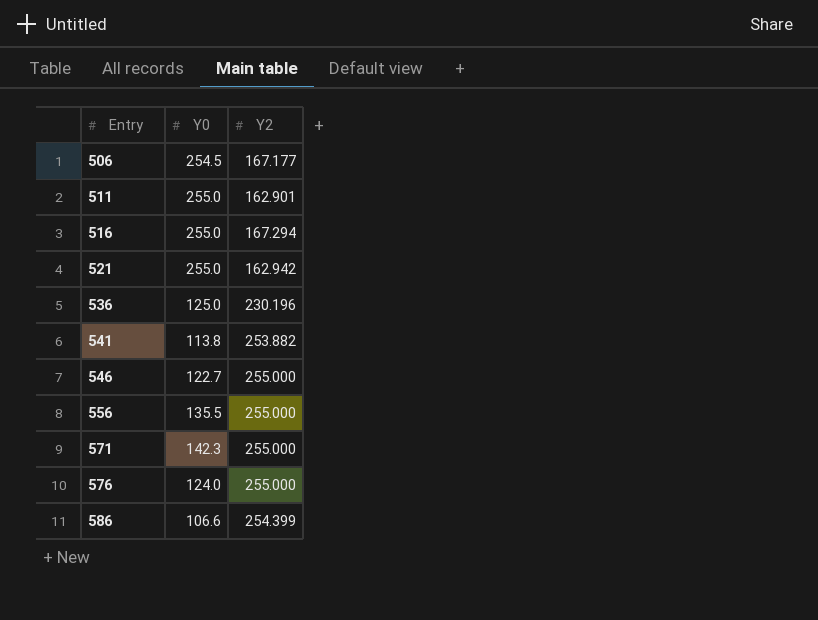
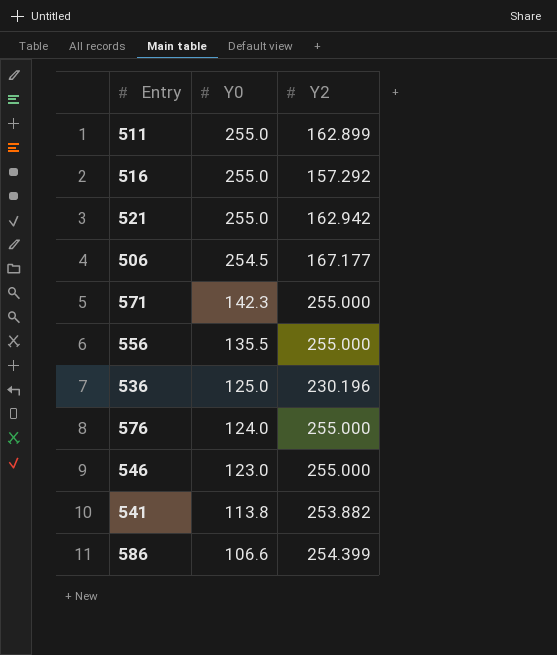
row order: Entry ascending -> Y0 descending
511 | Y2: 162.901 -> 162.899
516 | Y2: 167.294 -> 157.292
546 | Y0: 122.7 -> 123.0

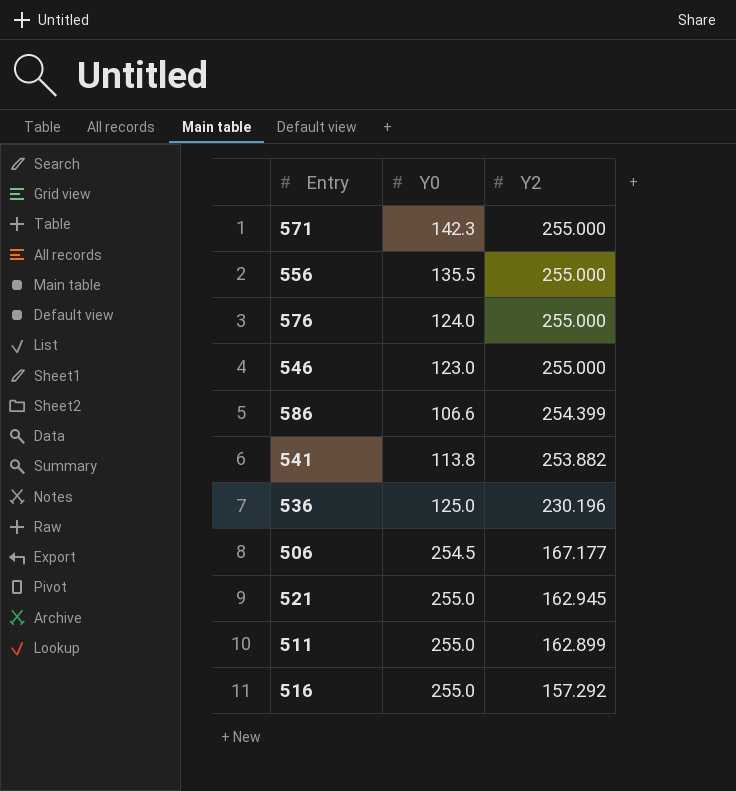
row order: Y0 descending -> Y2 descending
521 | Y2: 162.942 -> 162.945

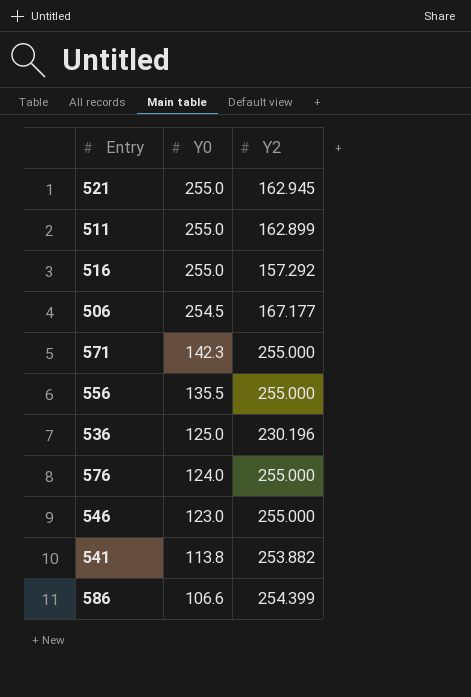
row order: Y2 descending -> Y0 descending

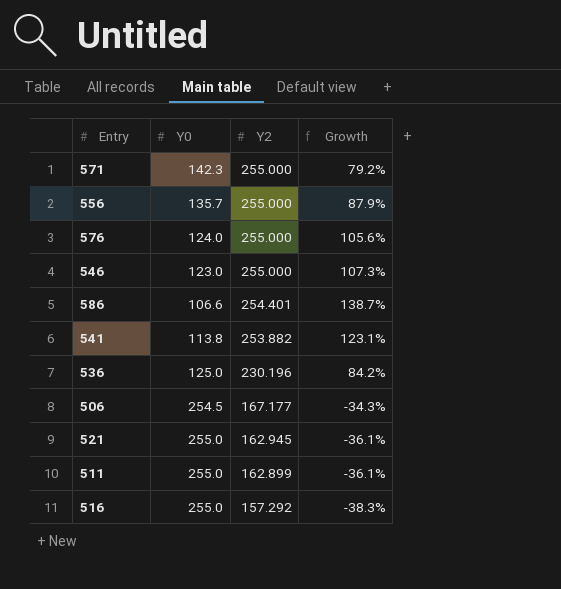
row order: Y0 descending -> Y2 descending
column Growth | formula: none -> ([Y2] - [Y0]) / [Y0]
556 | Y0: 135.5 -> 135.7
586 | Y2: 254.399 -> 254.401

